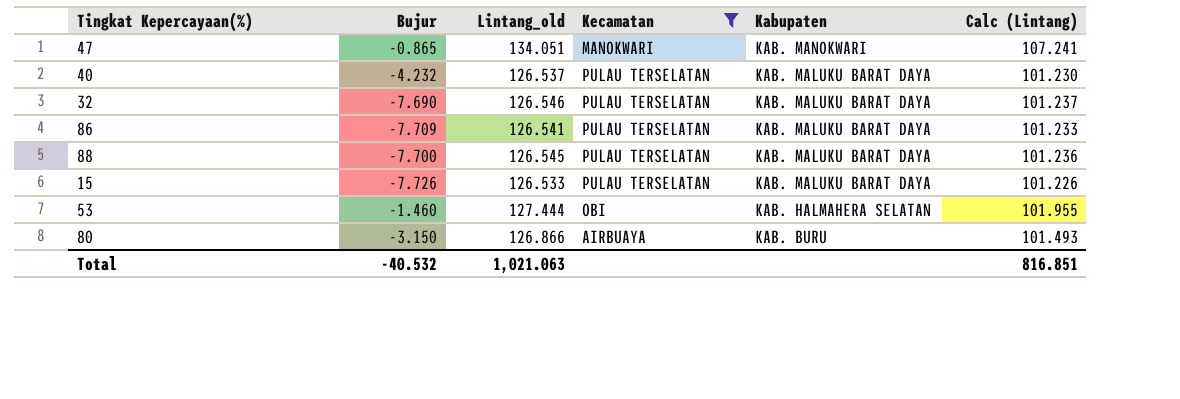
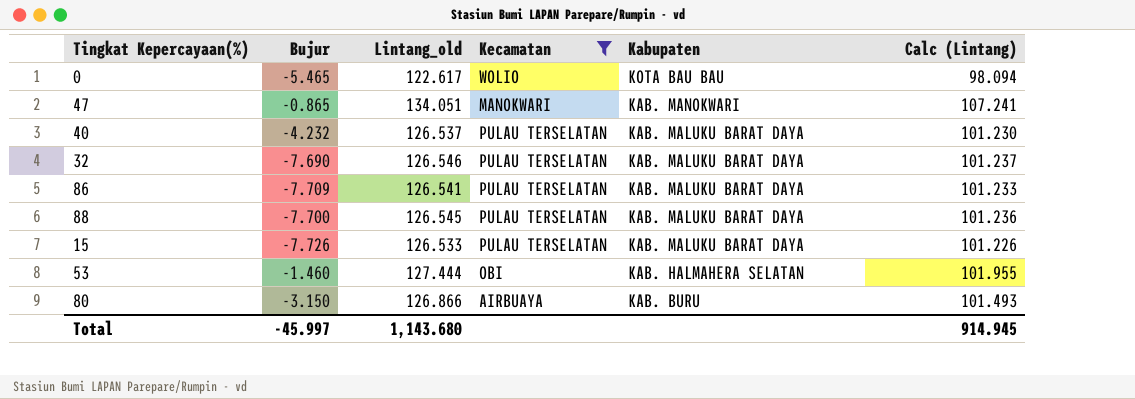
row 0: none -> -5.465 | 122.617 | WOLIO | KOTA BAU BAU | 98.094
Total | Bujur: -40.532 -> -45.997
Total | Lintang_old: 1,021.063 -> 1,143.680
Total | Calc (Lintang): 816.851 -> 914.945

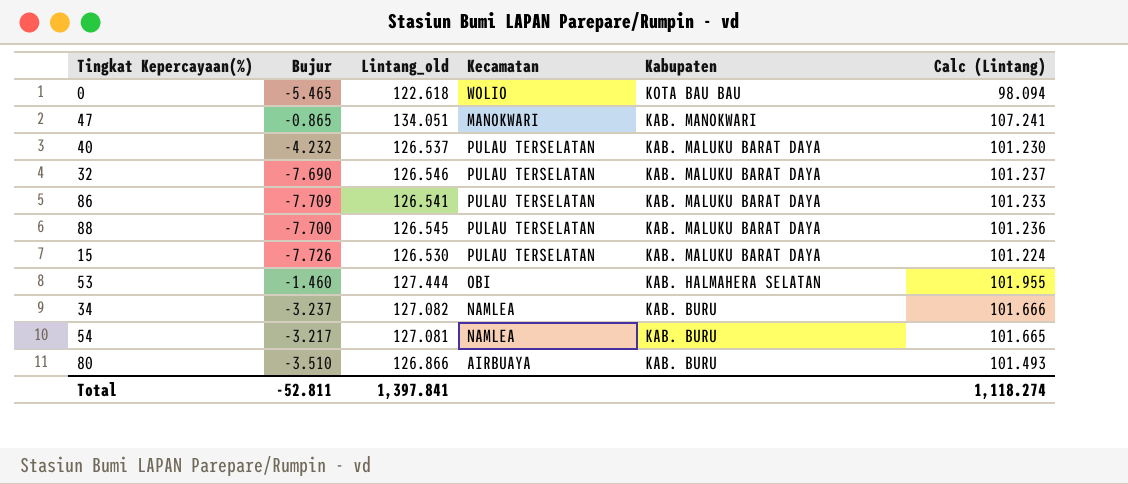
filter: Kecamatan != NAMLEA -> none
0 | Lintang_old: 122.617 -> 122.618
15 | Lintang_old: 126.533 -> 126.530
15 | Calc (Lintang): 101.226 -> 101.224
80 | Bujur: -3.150 -> -3.510
Total | Bujur: -45.997 -> -52.811
Total | Lintang_old: 1,143.680 -> 1,397.841
Total | Calc (Lintang): 914.945 -> 1,118.274

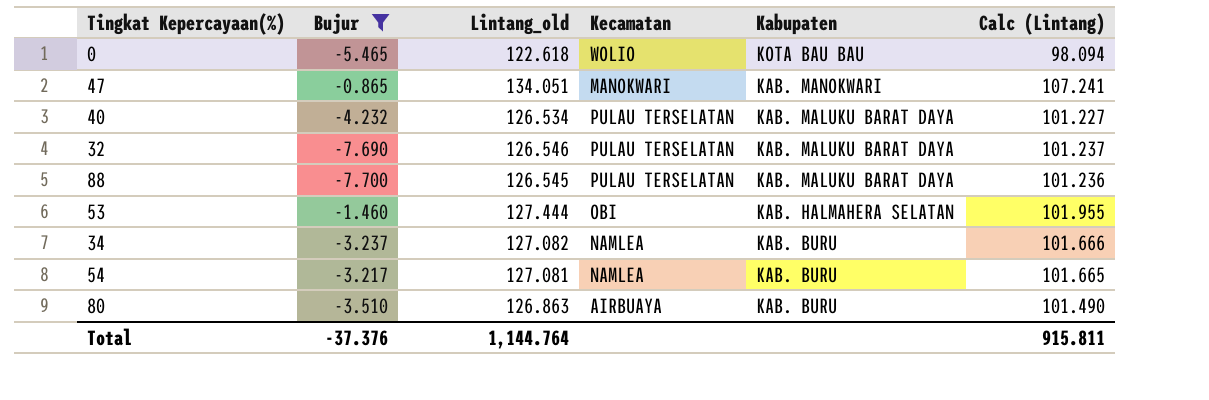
filter: none -> Bujur >= -7.700
40 | Lintang_old: 126.537 -> 126.534
40 | Calc (Lintang): 101.230 -> 101.227
80 | Lintang_old: 126.866 -> 126.863
80 | Calc (Lintang): 101.493 -> 101.490
Total | Bujur: -52.811 -> -37.376
Total | Lintang_old: 1,397.841 -> 1,144.764
Total | Calc (Lintang): 1,118.274 -> 915.811

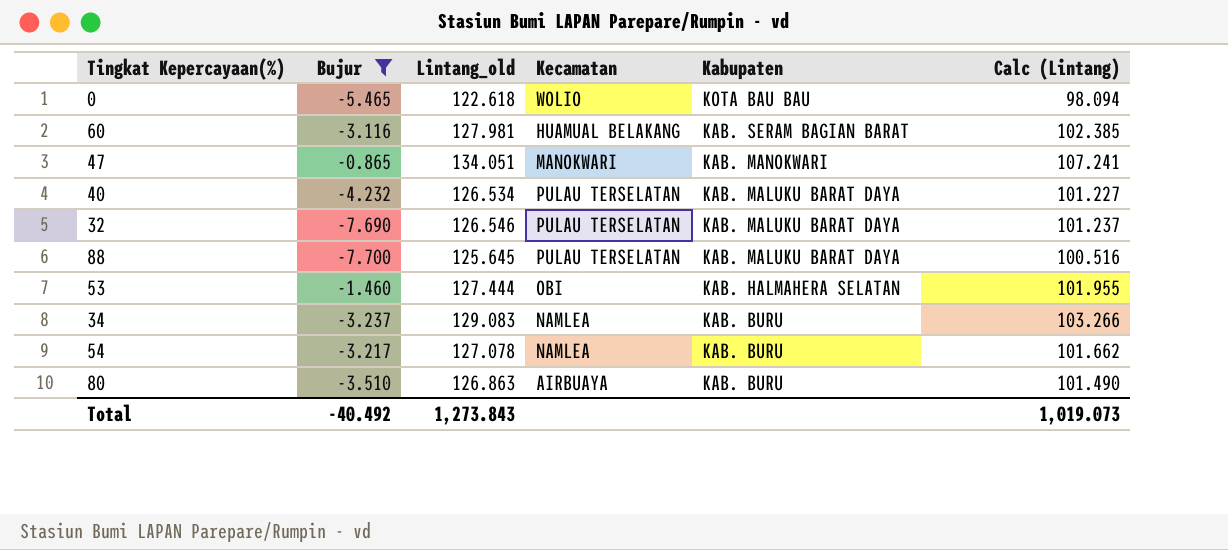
row 60: none -> -3.116 | 127.981 | HUAMUAL BELAKANG | KAB. SERAM BAGIAN BARAT | 102.385
88 | Lintang_old: 126.545 -> 125.645
88 | Calc (Lintang): 101.236 -> 100.516
34 | Lintang_old: 127.082 -> 129.083
34 | Calc (Lintang): 101.666 -> 103.266
54 | Lintang_old: 127.081 -> 127.078
54 | Calc (Lintang): 101.665 -> 101.662
Total | Bujur: -37.376 -> -40.492
Total | Lintang_old: 1,144.764 -> 1,273.843
Total | Calc (Lintang): 915.811 -> 1,019.073

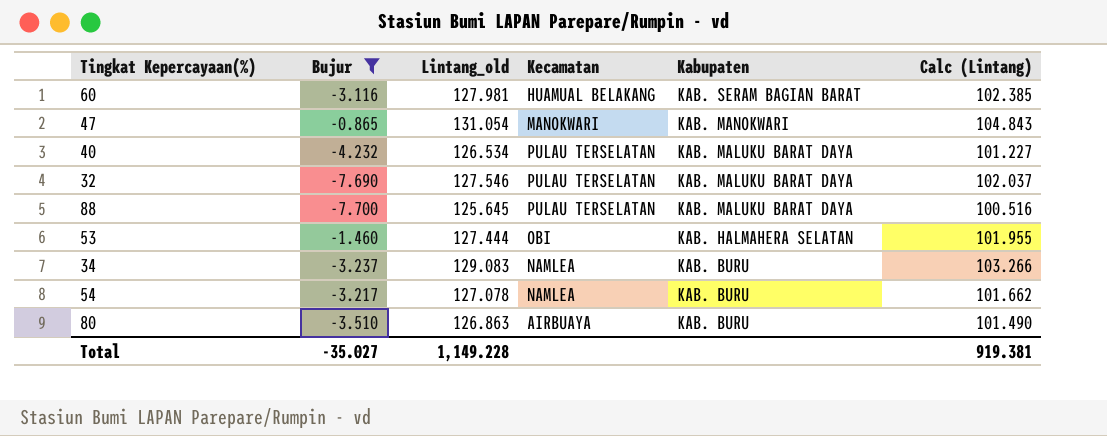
row 0: -5.465 | 122.618 | WOLIO | KOTA BAU BAU | 98.094 -> none
47 | Lintang_old: 134.051 -> 131.054
47 | Calc (Lintang): 107.241 -> 104.843
32 | Lintang_old: 126.546 -> 127.546
32 | Calc (Lintang): 101.237 -> 102.037
Total | Bujur: -40.492 -> -35.027
Total | Lintang_old: 1,273.843 -> 1,149.228
Total | Calc (Lintang): 1,019.073 -> 919.381

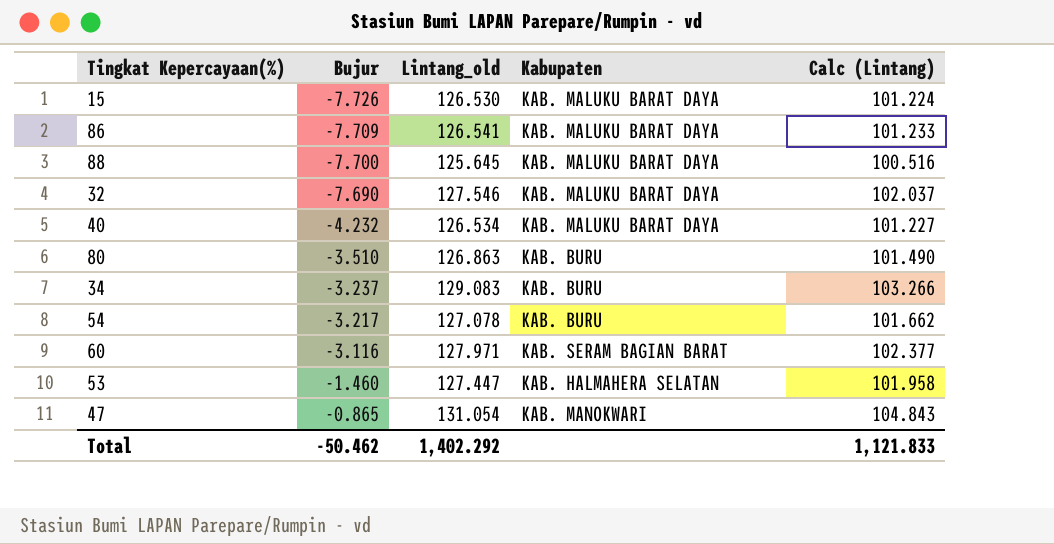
filter: Bujur >= -7.700 -> none
row order: Kabupaten descending -> Bujur ascending
column Kecamatan | position: 4 -> none
60 | Lintang_old: 127.981 -> 127.971
60 | Calc (Lintang): 102.385 -> 102.377
53 | Lintang_old: 127.444 -> 127.447
53 | Calc (Lintang): 101.955 -> 101.958
Total | Bujur: -35.027 -> -50.462
Total | Lintang_old: 1,149.228 -> 1,402.292
Total | Calc (Lintang): 919.381 -> 1,121.833

